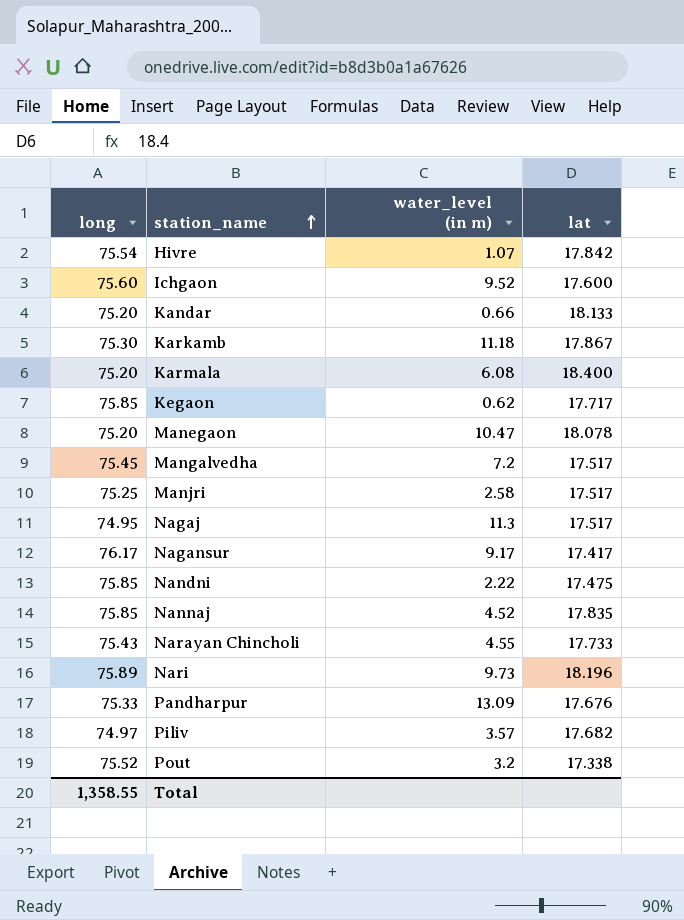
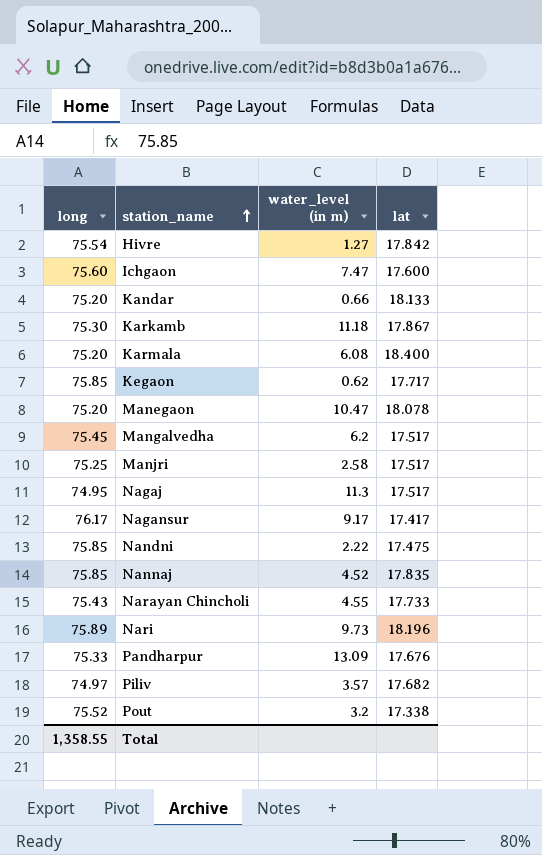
Hivre | water_level (in m): 1.07 -> 1.27
Ichgaon | water_level (in m): 9.52 -> 7.47
Mangalvedha | water_level (in m): 7.2 -> 6.2

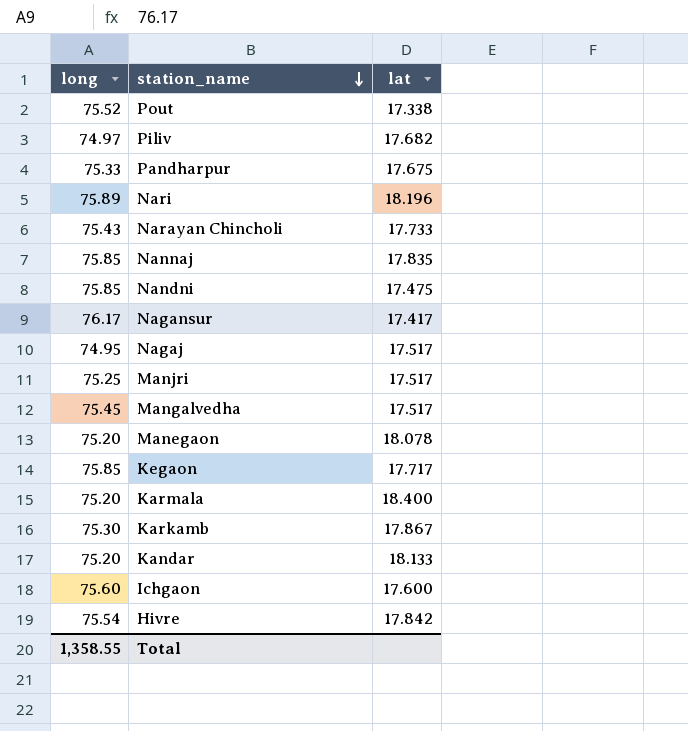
row order: station_name ascending -> station_name descending
column water_level (in m) | position: 3 -> none
Pandharpur | lat: 17.676 -> 17.675

